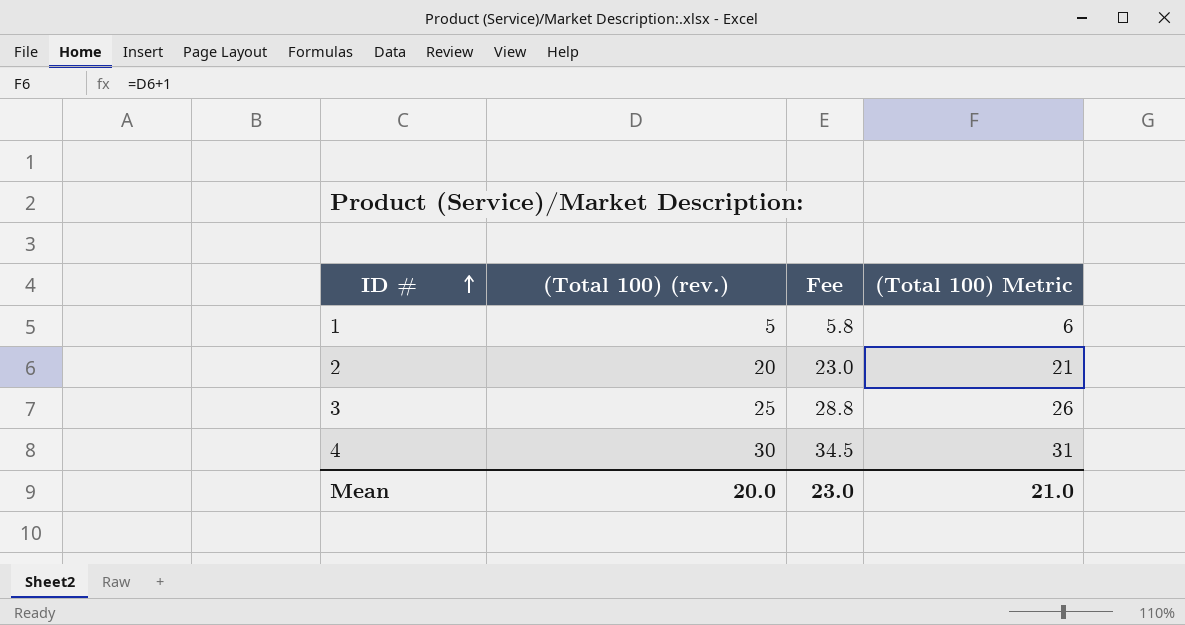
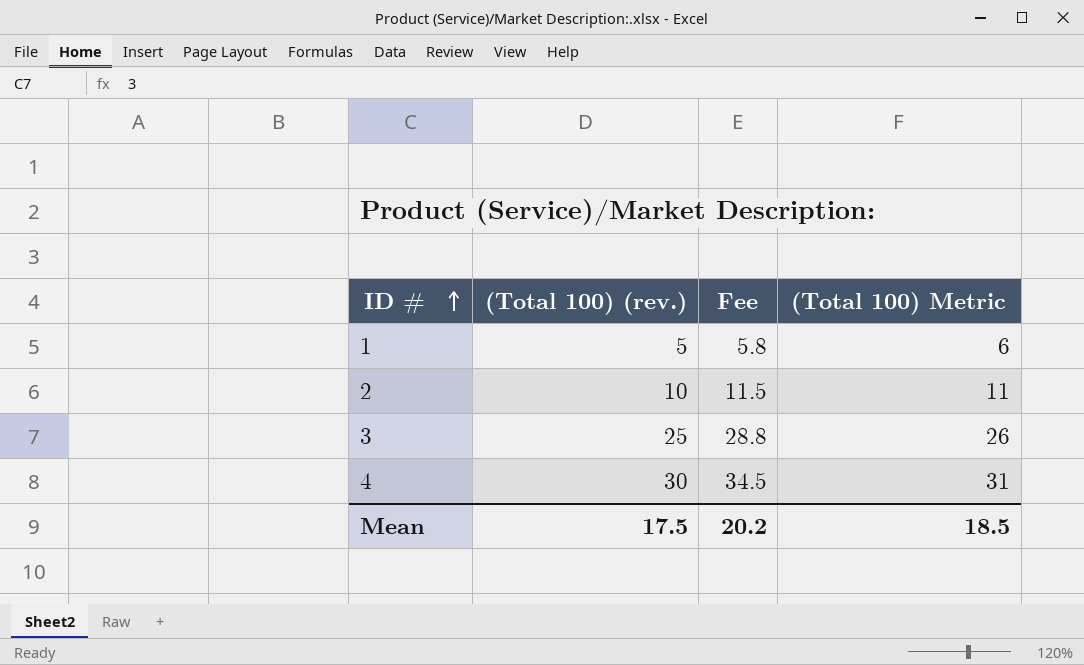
2 | (Total 100) (rev.): 20 -> 10
2 | Fee: 23.0 -> 11.5
2 | (Total 100) Metric: 21 -> 11
Mean | (Total 100) (rev.): 20.0 -> 17.5
Mean | Fee: 23.0 -> 20.2
Mean | (Total 100) Metric: 21.0 -> 18.5

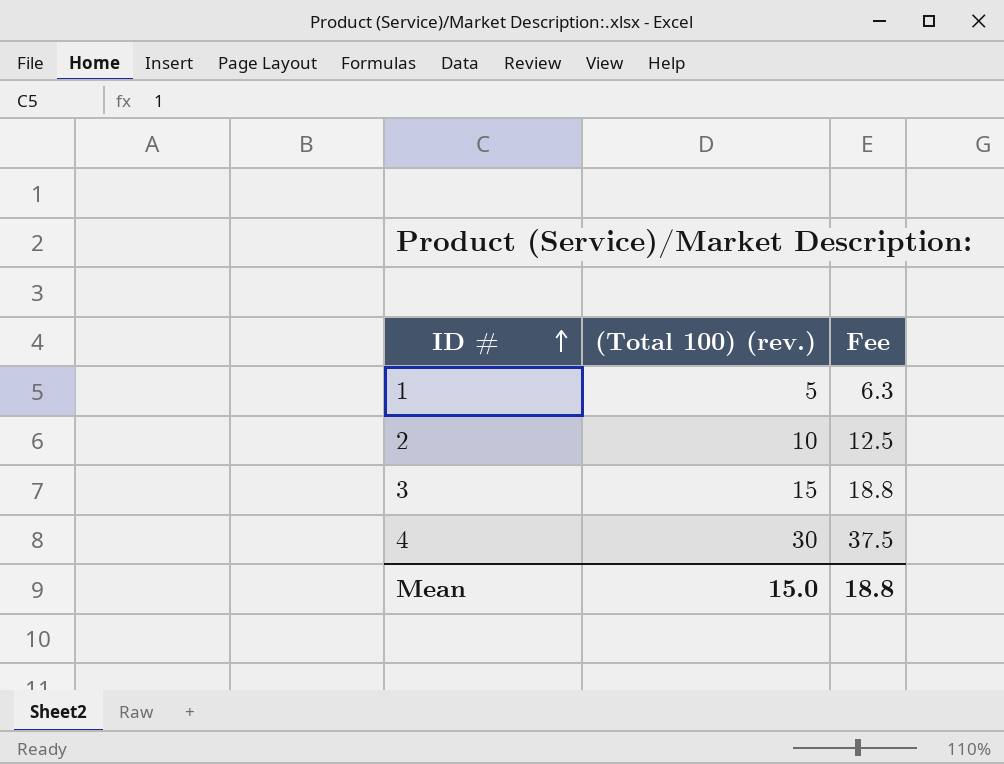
column (Total 100) Metric | formula: [(Total 100) (rev.)] + 1 -> none
column Fee | formula: [(Total 100) (rev.)] * 1.15 -> [(Total 100) (rev.)] * 1.25
3 | (Total 100) (rev.): 25 -> 15
Mean | (Total 100) (rev.): 17.5 -> 15.0
Mean | Fee: 20.2 -> 18.8

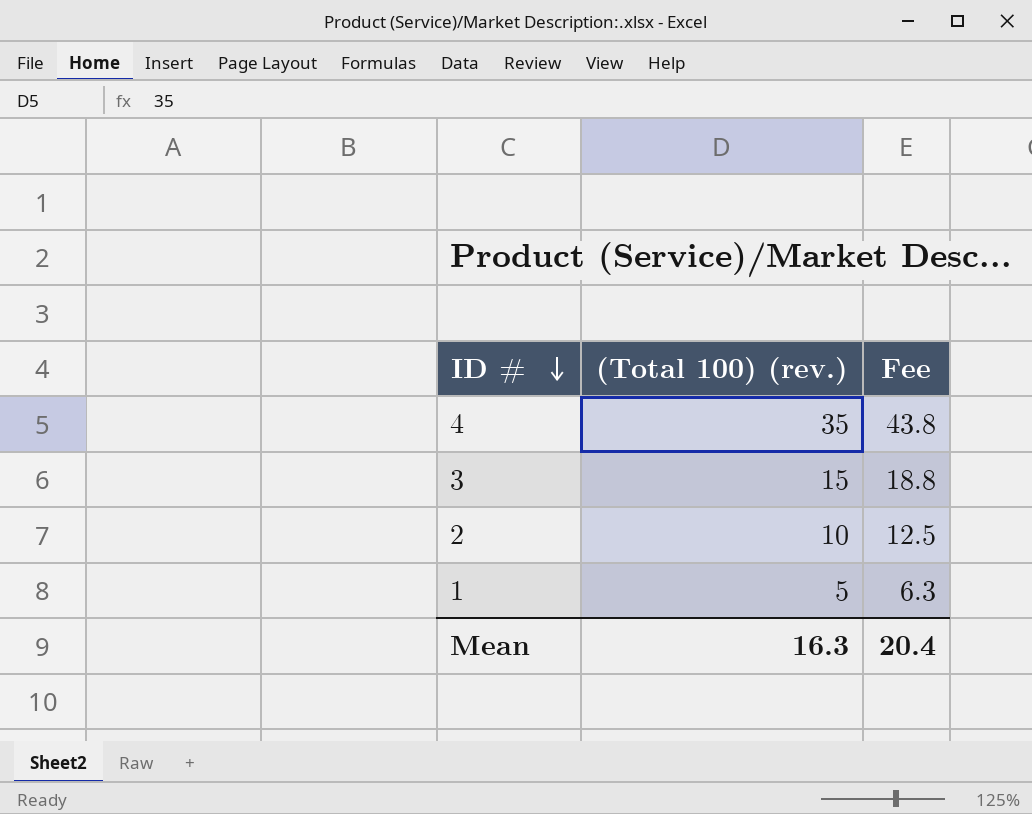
row order: ID # ascending -> ID # descending
4 | (Total 100) (rev.): 30 -> 35
4 | Fee: 37.5 -> 43.8
Mean | (Total 100) (rev.): 15.0 -> 16.3
Mean | Fee: 18.8 -> 20.4

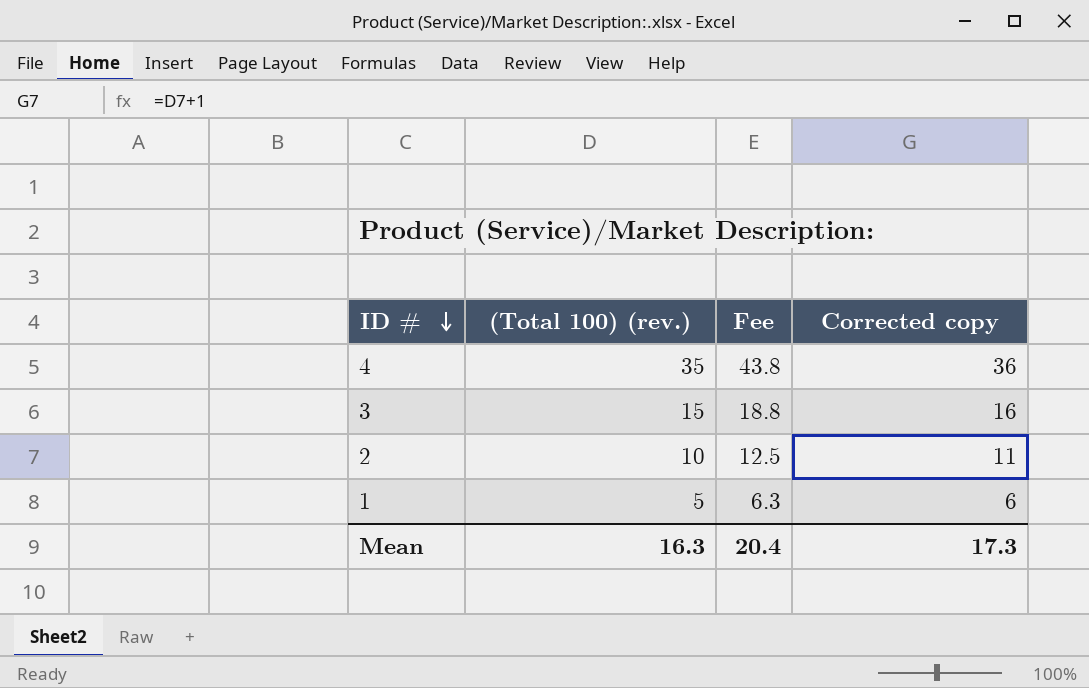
column Corrected copy | formula: none -> [(Total 100) (rev.)] + 1

